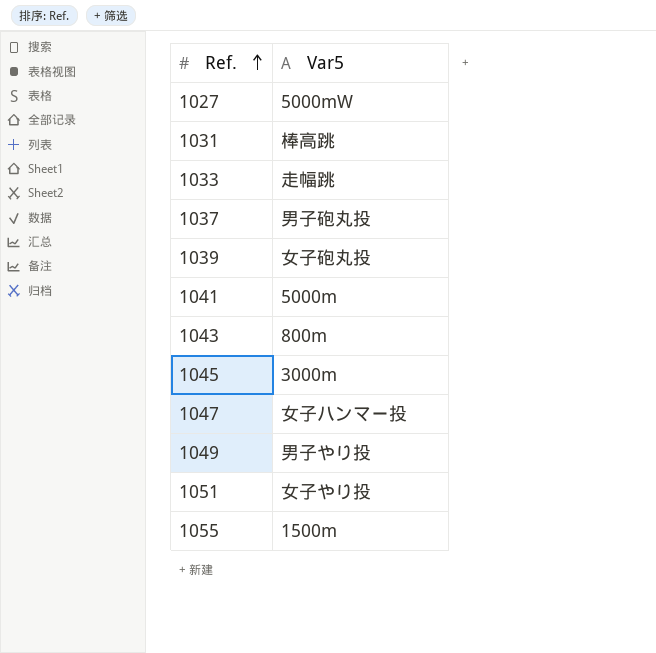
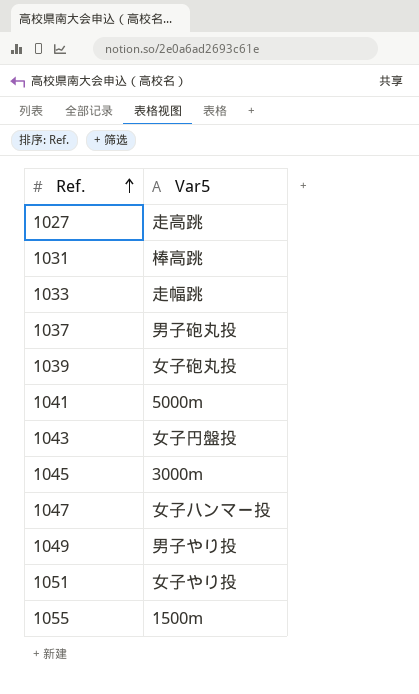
1027 | Var5: 5000mW -> 走高跳
1043 | Var5: 800m -> 女子円盤投

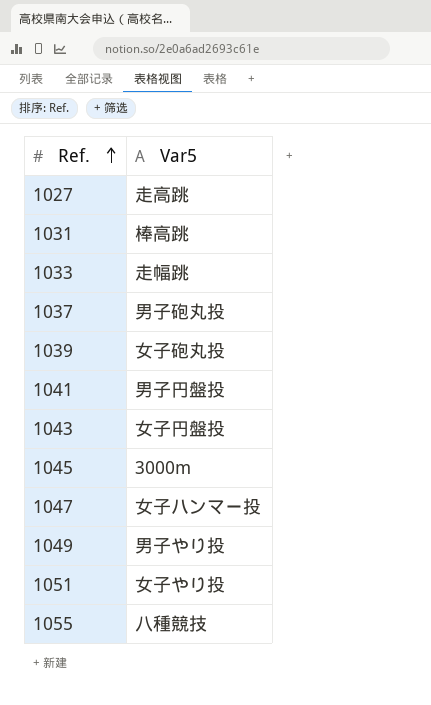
1041 | Var5: 5000m -> 男子円盤投
1055 | Var5: 1500m -> 八種競技

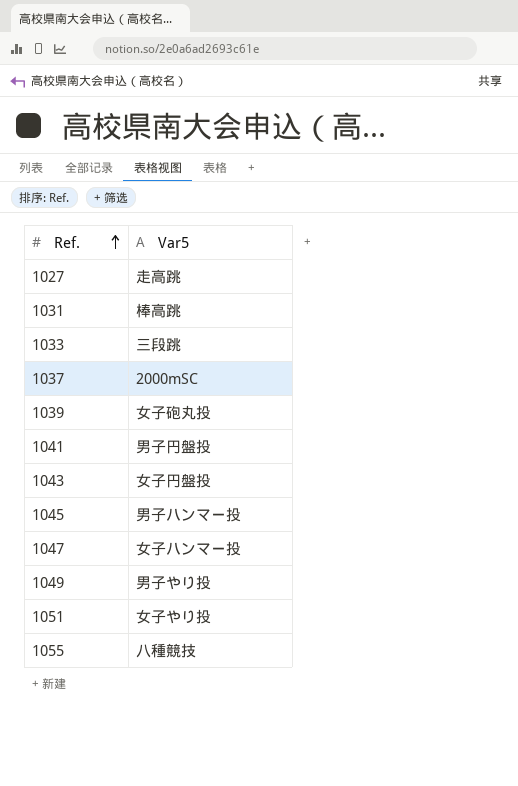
1033 | Var5: 走幅跳 -> 三段跳
1037 | Var5: 男子砲丸投 -> 2000mSC
1045 | Var5: 3000m -> 男子ハンマー投

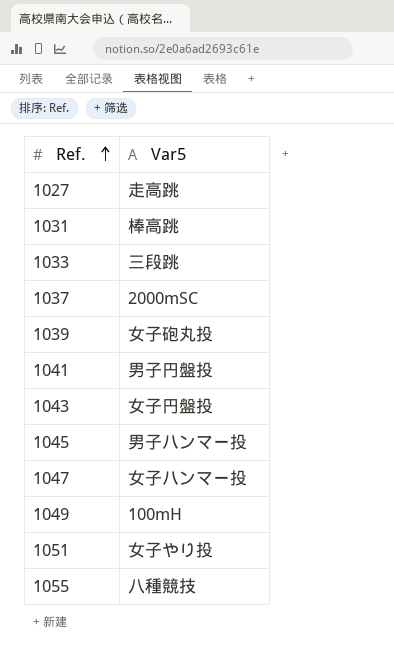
1049 | Var5: 男子やり投 -> 100mH

